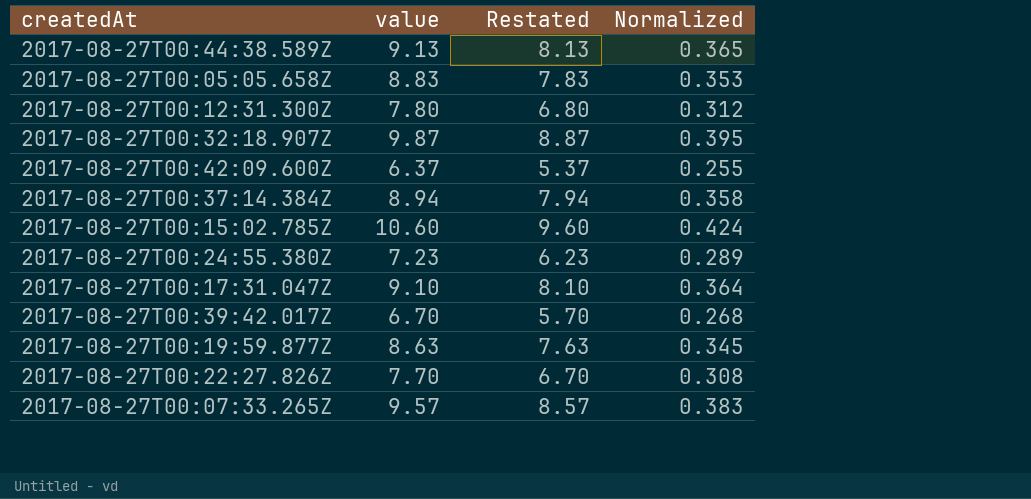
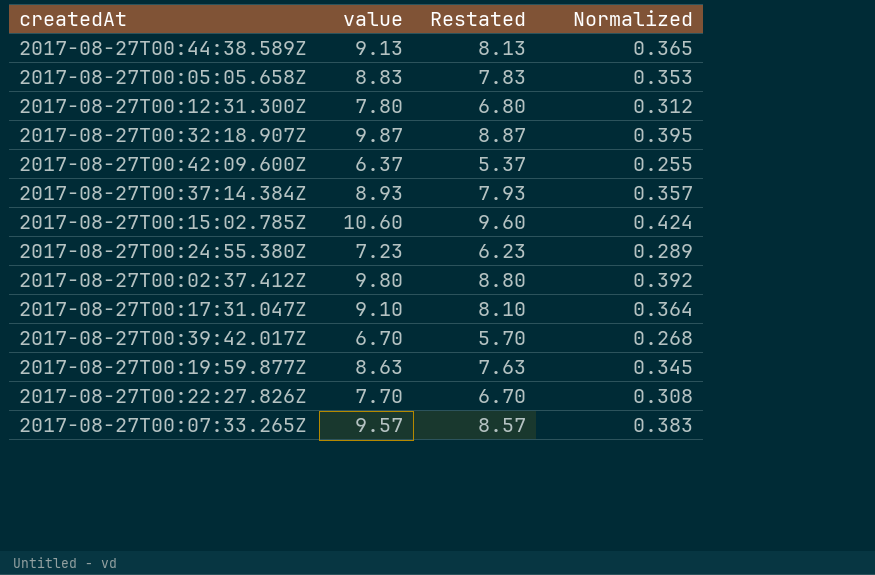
2017-08-27T00:37:14.384Z | value: 8.94 -> 8.93
2017-08-27T00:37:14.384Z | Restated: 7.94 -> 7.93
2017-08-27T00:37:14.384Z | Normalized: 0.358 -> 0.357
row 2017-08-27T00:02:37.412Z: none -> 9.80 | 8.80 | 0.392

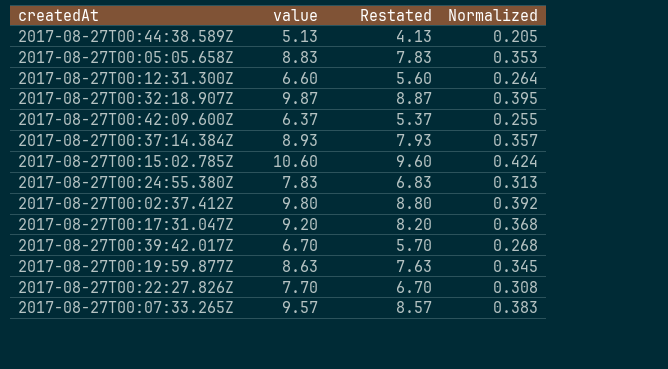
2017-08-27T00:44:38.589Z | value: 9.13 -> 5.13
2017-08-27T00:44:38.589Z | Restated: 8.13 -> 4.13
2017-08-27T00:44:38.589Z | Normalized: 0.365 -> 0.205
2017-08-27T00:12:31.300Z | value: 7.80 -> 6.60
2017-08-27T00:12:31.300Z | Restated: 6.80 -> 5.60
2017-08-27T00:12:31.300Z | Normalized: 0.312 -> 0.264
2017-08-27T00:24:55.380Z | value: 7.23 -> 7.83
2017-08-27T00:24:55.380Z | Restated: 6.23 -> 6.83
2017-08-27T00:24:55.380Z | Normalized: 0.289 -> 0.313
2017-08-27T00:17:31.047Z | value: 9.10 -> 9.20
2017-08-27T00:17:31.047Z | Restated: 8.10 -> 8.20
2017-08-27T00:17:31.047Z | Normalized: 0.364 -> 0.368

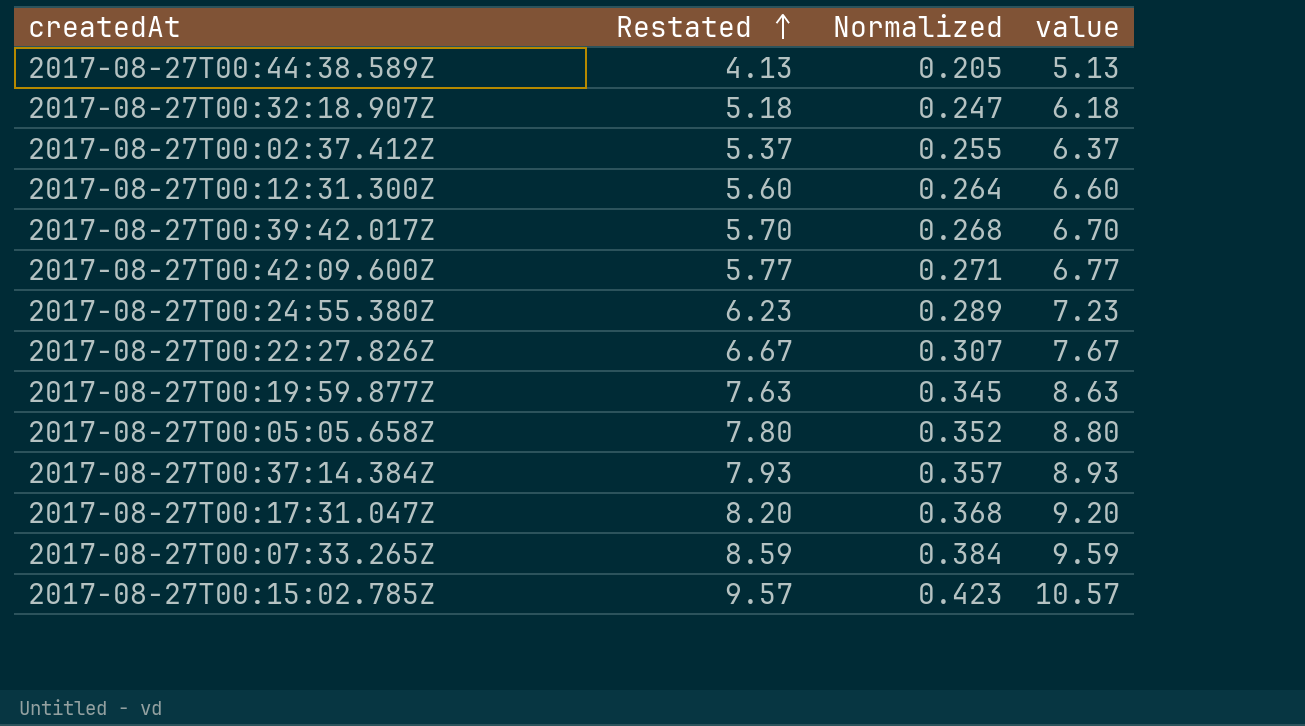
row order: none -> Restated ascending
column value | position: 2 -> 4
2017-08-27T00:32:18.907Z | Restated: 8.87 -> 5.18
2017-08-27T00:32:18.907Z | Normalized: 0.395 -> 0.247
2017-08-27T00:32:18.907Z | value: 9.87 -> 6.18
2017-08-27T00:02:37.412Z | Restated: 8.80 -> 5.37
2017-08-27T00:02:37.412Z | Normalized: 0.392 -> 0.255
2017-08-27T00:02:37.412Z | value: 9.80 -> 6.37
2017-08-27T00:42:09.600Z | Restated: 5.37 -> 5.77
2017-08-27T00:42:09.600Z | Normalized: 0.255 -> 0.271
2017-08-27T00:42:09.600Z | value: 6.37 -> 6.77
2017-08-27T00:24:55.380Z | Restated: 6.83 -> 6.23
2017-08-27T00:24:55.380Z | Normalized: 0.313 -> 0.289
2017-08-27T00:24:55.380Z | value: 7.83 -> 7.23
2017-08-27T00:22:27.826Z | Restated: 6.70 -> 6.67
2017-08-27T00:22:27.826Z | Normalized: 0.308 -> 0.307
2017-08-27T00:22:27.826Z | value: 7.70 -> 7.67
2017-08-27T00:05:05.658Z | Restated: 7.83 -> 7.80
2017-08-27T00:05:05.658Z | Normalized: 0.353 -> 0.352
2017-08-27T00:05:05.658Z | value: 8.83 -> 8.80
2017-08-27T00:07:33.265Z | Restated: 8.57 -> 8.59
2017-08-27T00:07:33.265Z | Normalized: 0.383 -> 0.384
2017-08-27T00:07:33.265Z | value: 9.57 -> 9.59
2017-08-27T00:15:02.785Z | Restated: 9.60 -> 9.57
2017-08-27T00:15:02.785Z | Normalized: 0.424 -> 0.423
2017-08-27T00:15:02.785Z | value: 10.60 -> 10.57

